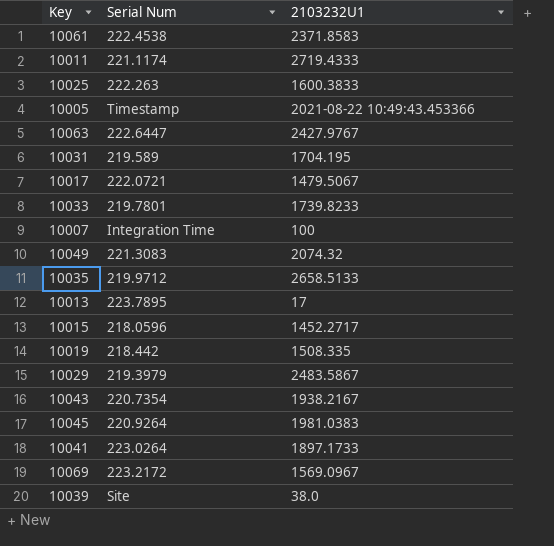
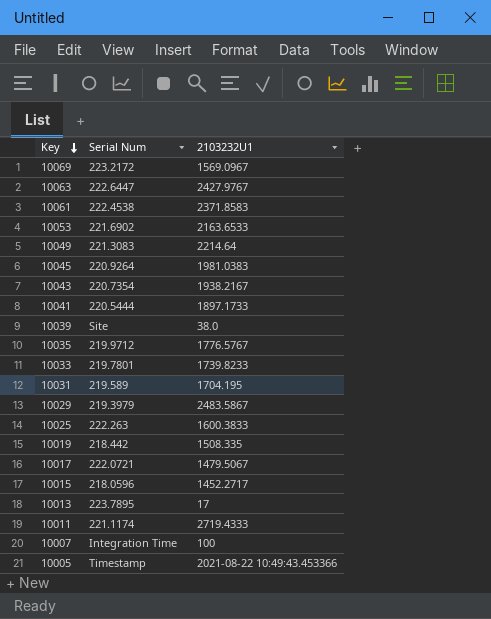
row order: none -> Key descending
row 10053: none -> 221.6902 | 2163.6533
10049 | 2103232U1: 2074.32 -> 2214.64
10041 | Serial Num: 223.0264 -> 220.5444
10035 | 2103232U1: 2658.5133 -> 1776.5767

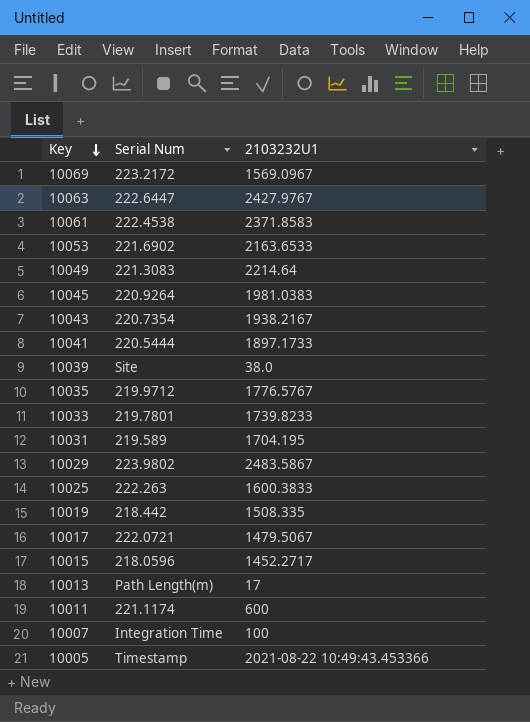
10029 | Serial Num: 219.3979 -> 223.9802
10013 | Serial Num: 223.7895 -> Path Length(m)
10011 | 2103232U1: 2719.4333 -> 600

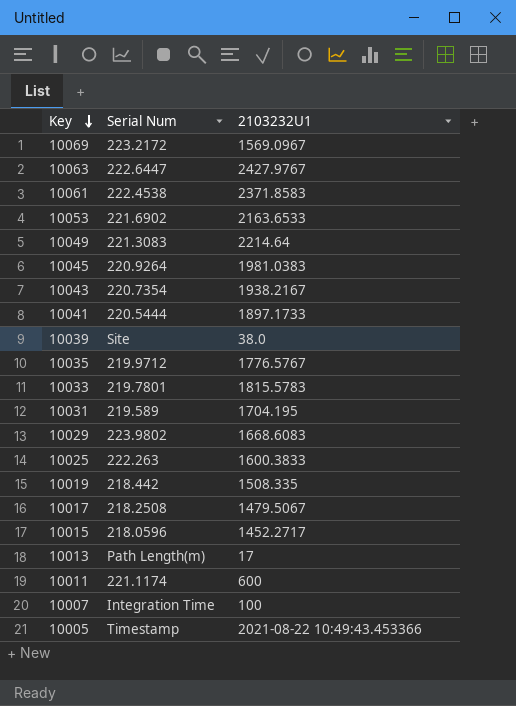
10033 | 2103232U1: 1739.8233 -> 1815.5783
10029 | 2103232U1: 2483.5867 -> 1668.6083
10017 | Serial Num: 222.0721 -> 218.2508

